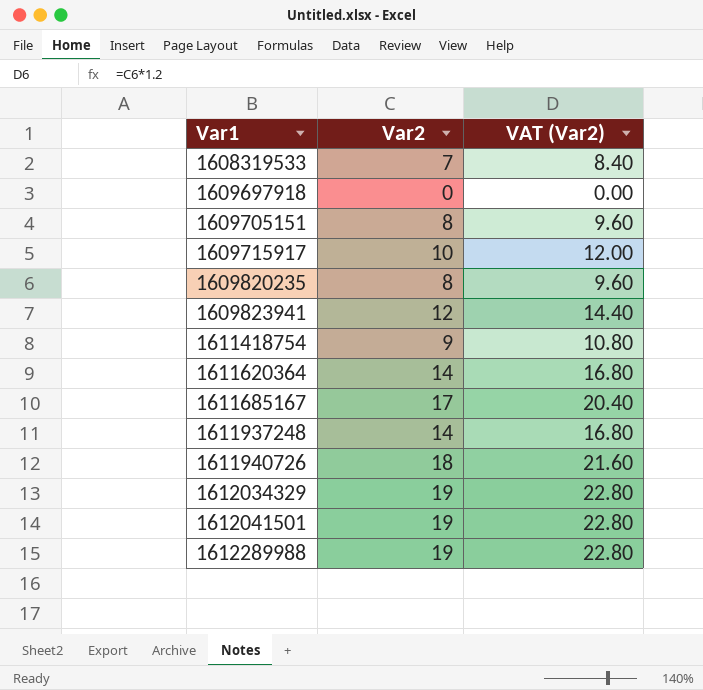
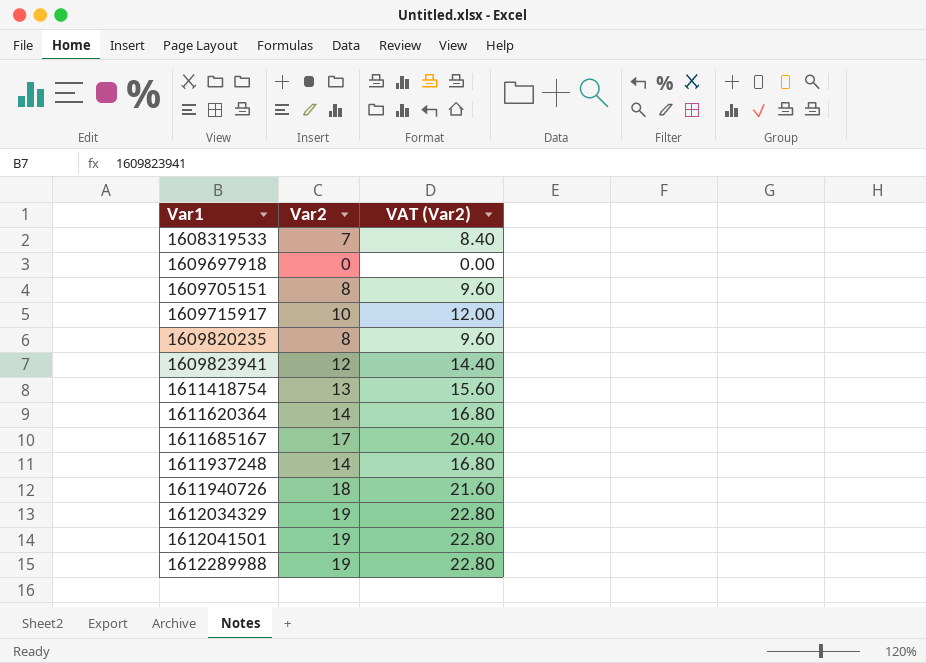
1611418754 | Var2: 9 -> 13
1611418754 | VAT (Var2): 10.80 -> 15.60

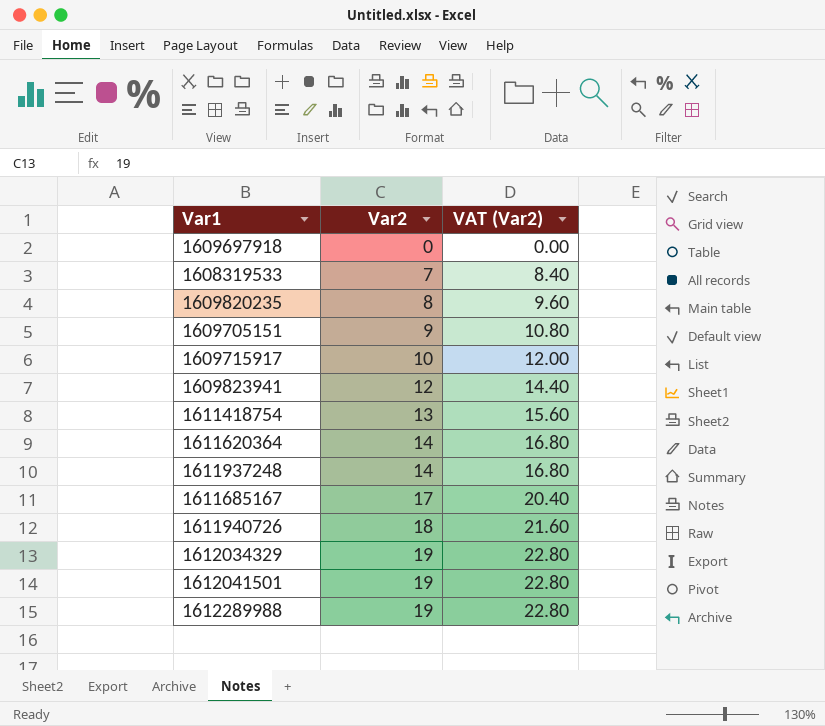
row order: Var1 ascending -> Var2 ascending
1609705151 | Var2: 8 -> 9
1609705151 | VAT (Var2): 9.60 -> 10.80

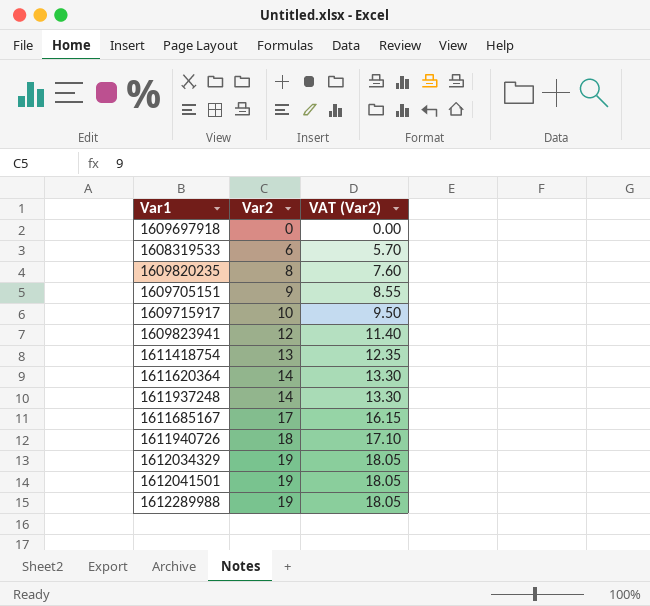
column VAT (Var2) | formula: [Var2] * 1.2 -> [Var2] * 0.95
1608319533 | Var2: 7 -> 6

